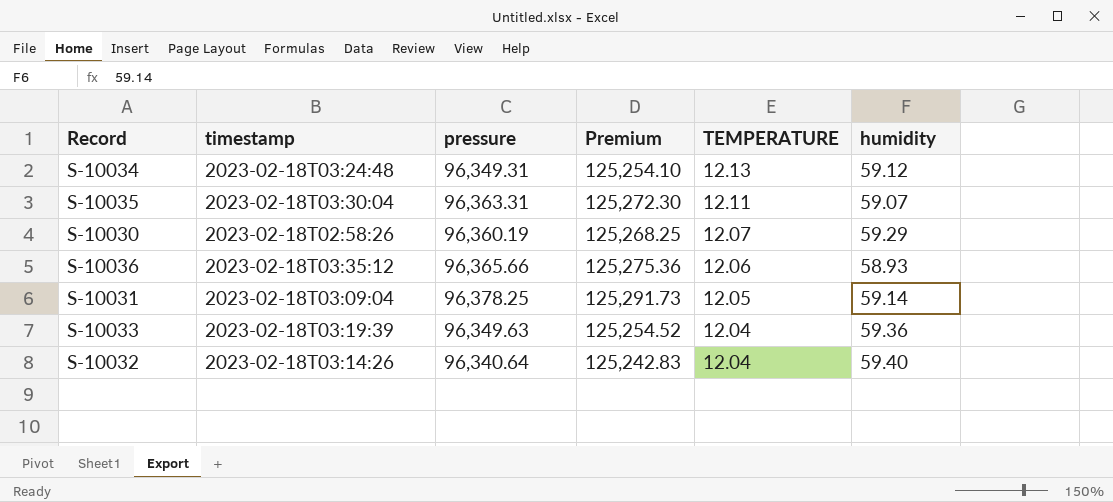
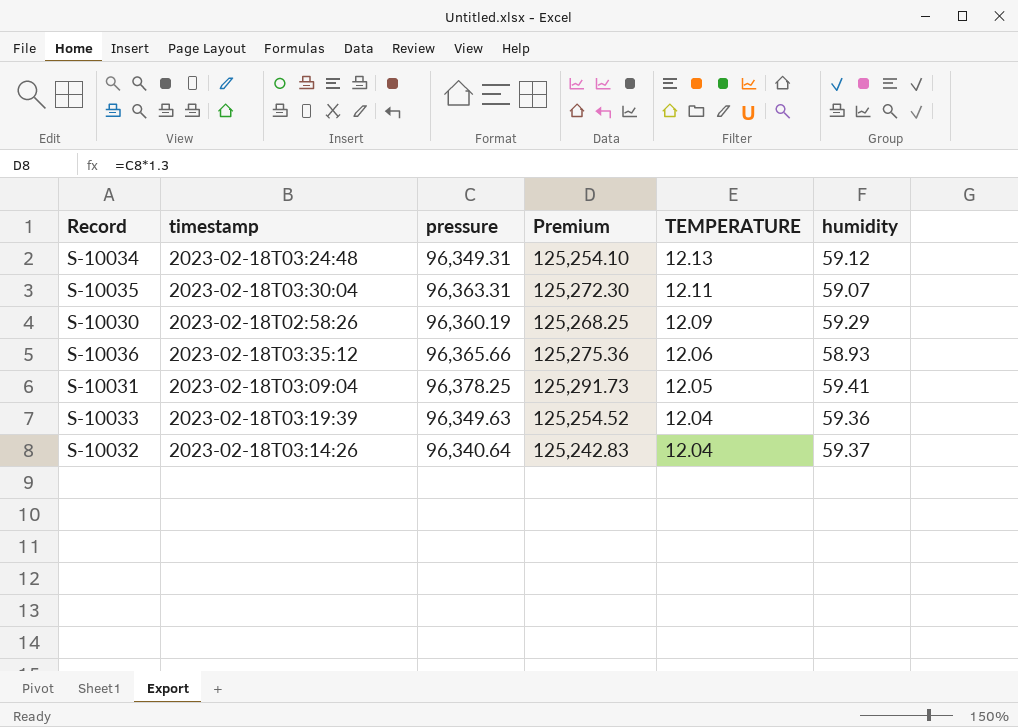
S-10030 | TEMPERATURE: 12.07 -> 12.09
S-10031 | humidity: 59.14 -> 59.41
S-10032 | humidity: 59.40 -> 59.37

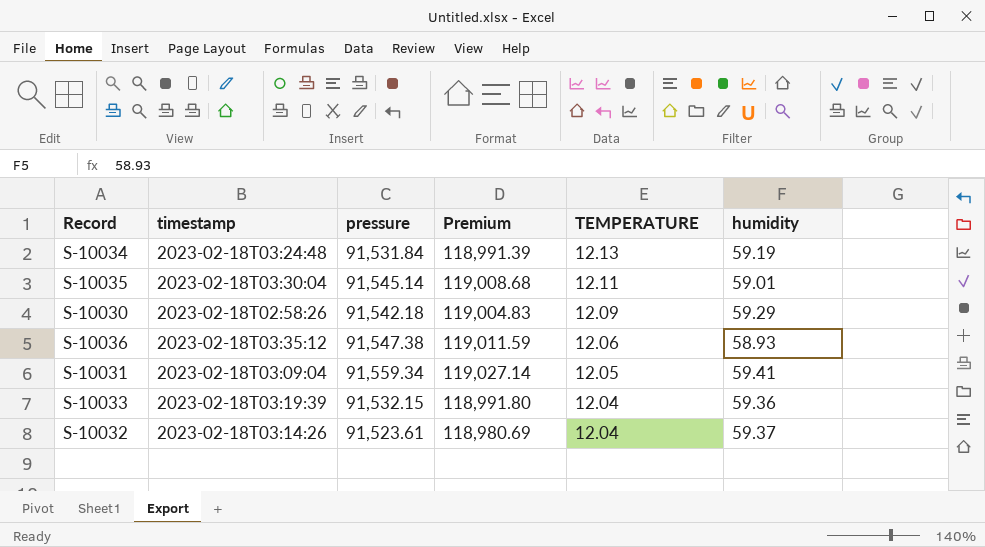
S-10034 | pressure: 96,349.31 -> 91,531.84
S-10034 | Premium: 125,254.10 -> 118,991.39
S-10034 | humidity: 59.12 -> 59.19
S-10035 | pressure: 96,363.31 -> 91,545.14
S-10035 | Premium: 125,272.30 -> 119,008.68
S-10035 | humidity: 59.07 -> 59.01
S-10030 | pressure: 96,360.19 -> 91,542.18
S-10030 | Premium: 125,268.25 -> 119,004.83
S-10036 | pressure: 96,365.66 -> 91,547.38
S-10036 | Premium: 125,275.36 -> 119,011.59
S-10031 | pressure: 96,378.25 -> 91,559.34
S-10031 | Premium: 125,291.73 -> 119,027.14
S-10033 | pressure: 96,349.63 -> 91,532.15
S-10033 | Premium: 125,254.52 -> 118,991.80
S-10032 | pressure: 96,340.64 -> 91,523.61
S-10032 | Premium: 125,242.83 -> 118,980.69

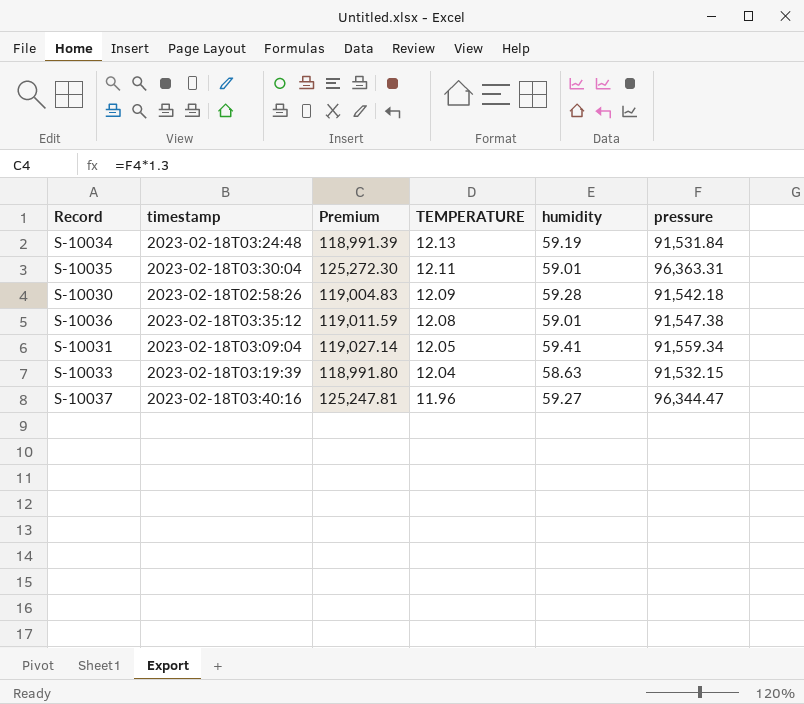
column pressure | position: 3 -> 6
row S-10032: 2023-02-18T03:14:26 | 91,523.61 | 118,980.69 | 12.04 | 59.37 -> none
S-10035 | Premium: 119,008.68 -> 125,272.30
S-10035 | pressure: 91,545.14 -> 96,363.31
S-10030 | humidity: 59.29 -> 59.28
S-10036 | TEMPERATURE: 12.06 -> 12.08
S-10036 | humidity: 58.93 -> 59.01
S-10033 | humidity: 59.36 -> 58.63
row S-10037: none -> 2023-02-18T03:40:16 | 125,247.81 | 11.96 | 59.27 | 96,344.47

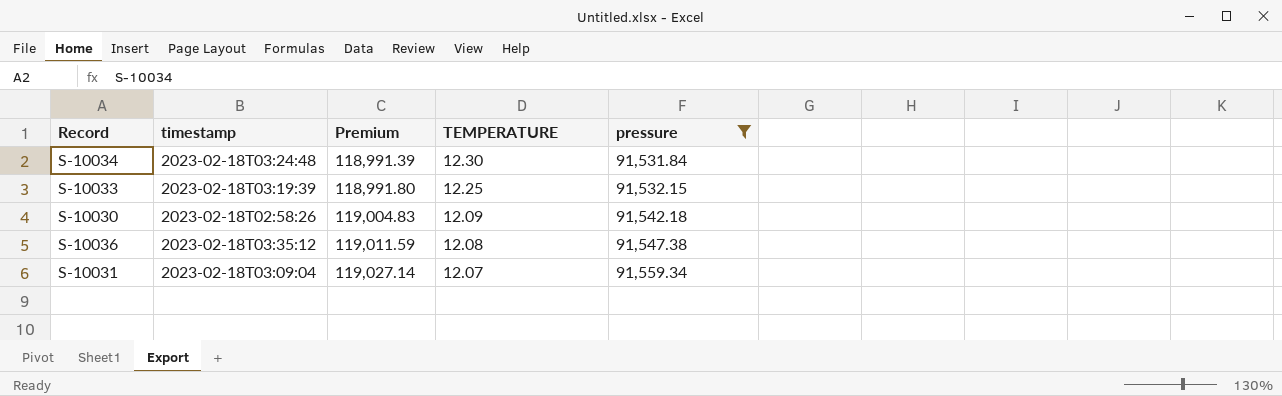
filter: none -> pressure <= 91,559.34
row order: TEMPERATURE descending -> Premium ascending
column humidity | position: 5 -> none
S-10034 | TEMPERATURE: 12.13 -> 12.30
S-10033 | TEMPERATURE: 12.04 -> 12.25
S-10031 | TEMPERATURE: 12.05 -> 12.07

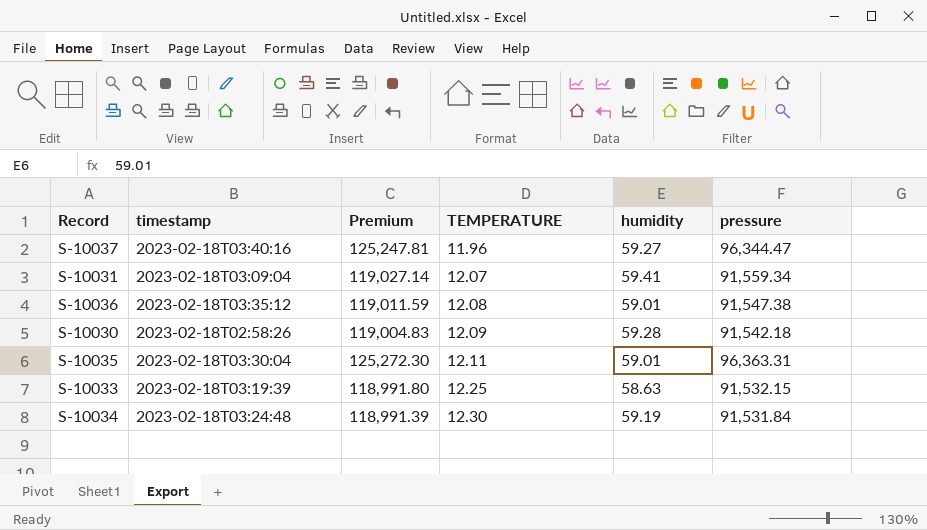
filter: pressure <= 91,559.34 -> none
row order: Premium ascending -> TEMPERATURE ascending
column humidity | position: none -> 5

